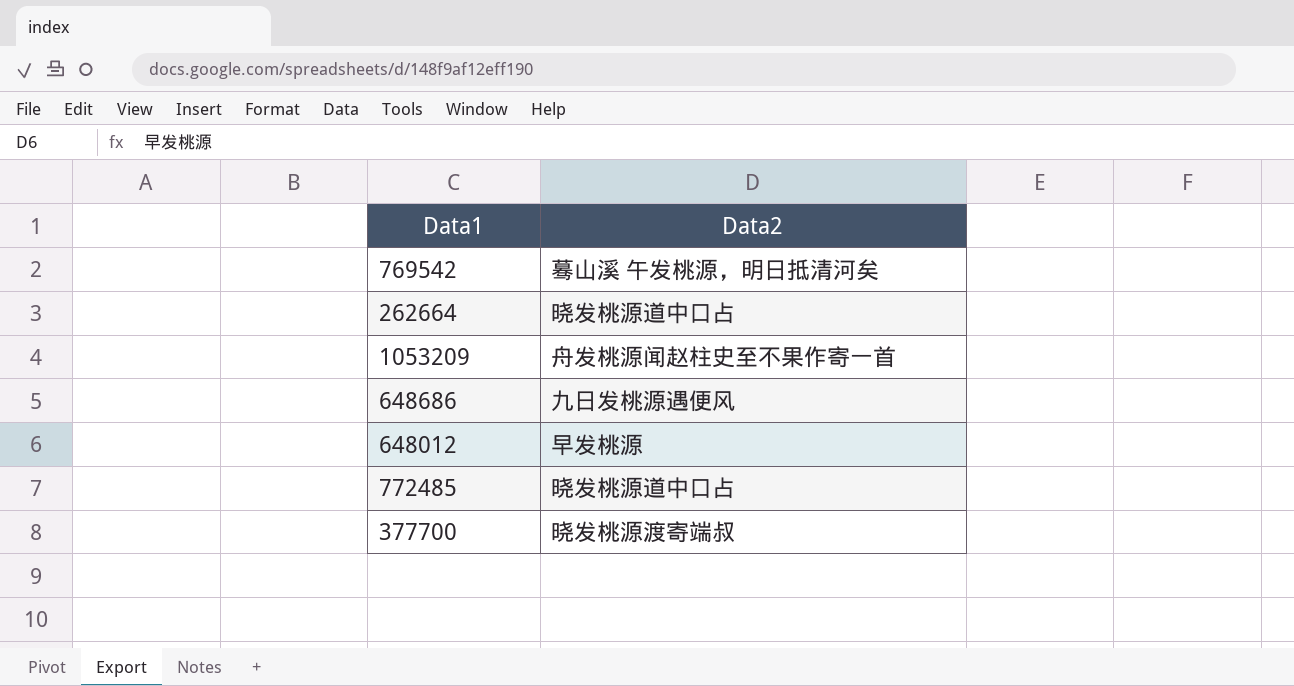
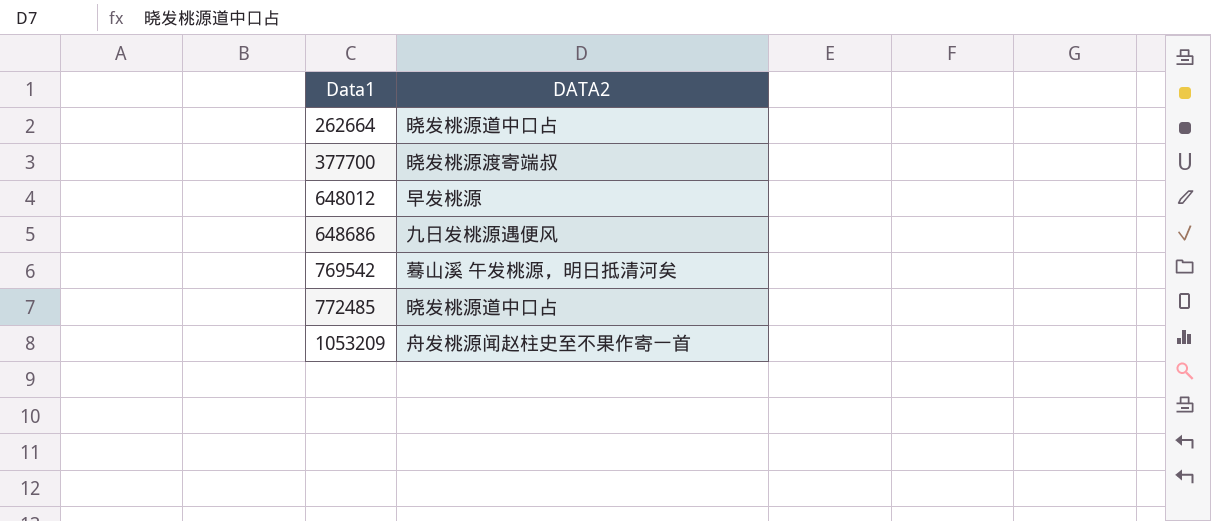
row order: none -> Data1 ascending
column name: Data2 -> DATA2

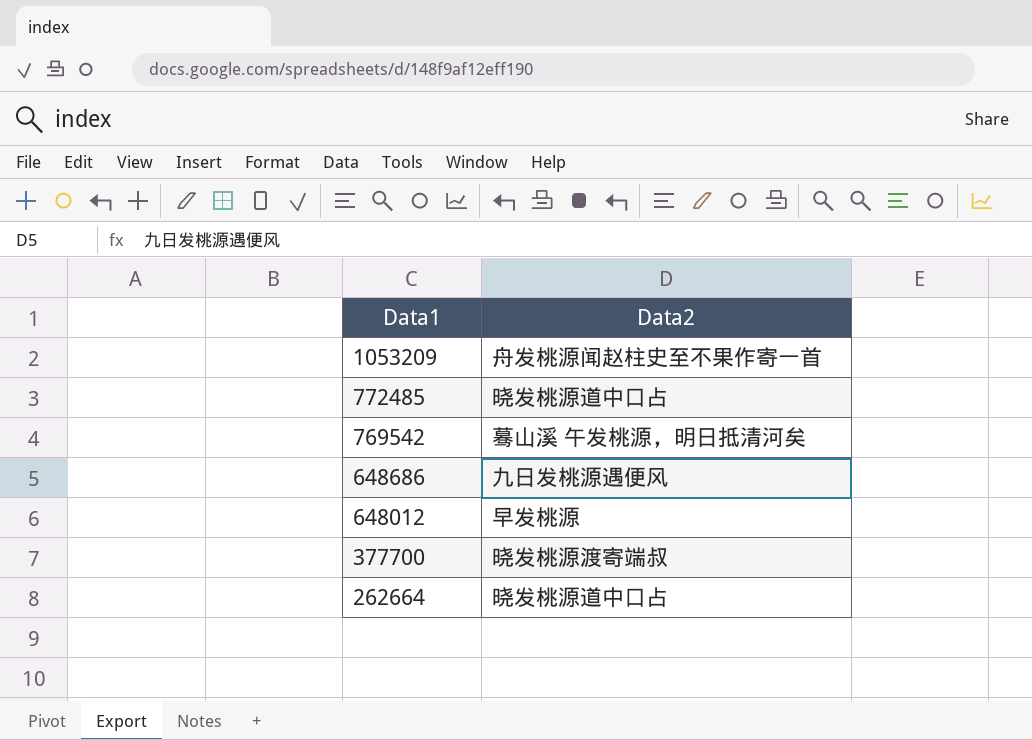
row order: Data1 ascending -> Data1 descending
column name: DATA2 -> Data2

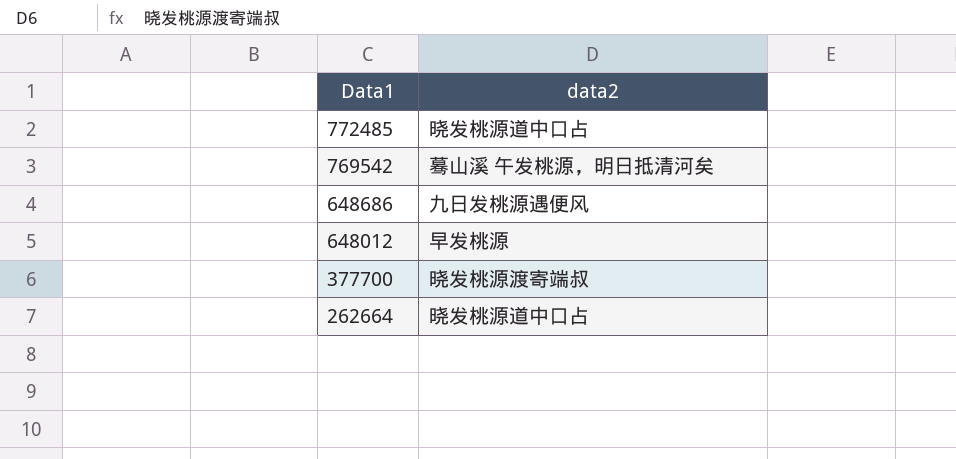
column name: Data2 -> data2
row 1053209: 舟发桃源闻赵柱史至不果作寄一首 -> none

